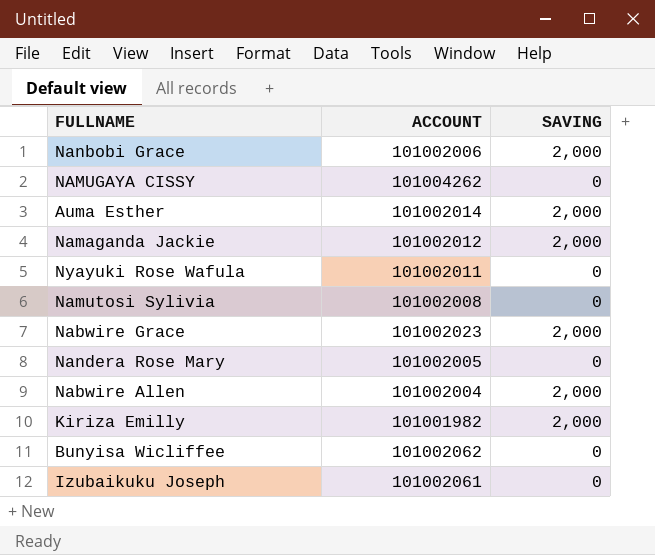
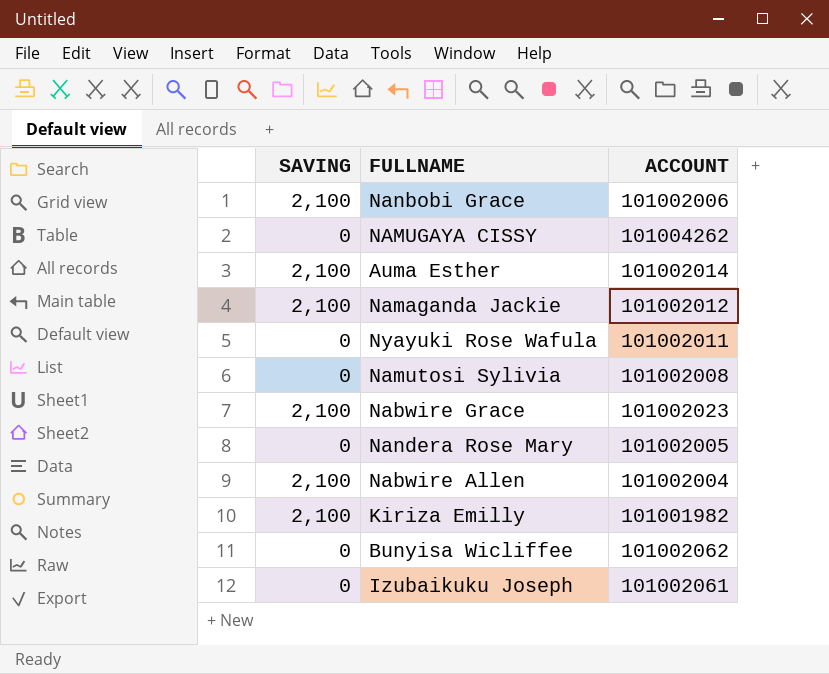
column SAVING | position: 3 -> 1
Nanbobi Grace | SAVING: 2,000 -> 2,100
Auma Esther | SAVING: 2,000 -> 2,100
Namaganda Jackie | SAVING: 2,000 -> 2,100
Nabwire Grace | SAVING: 2,000 -> 2,100
Nabwire Allen | SAVING: 2,000 -> 2,100
Kiriza Emilly | SAVING: 2,000 -> 2,100

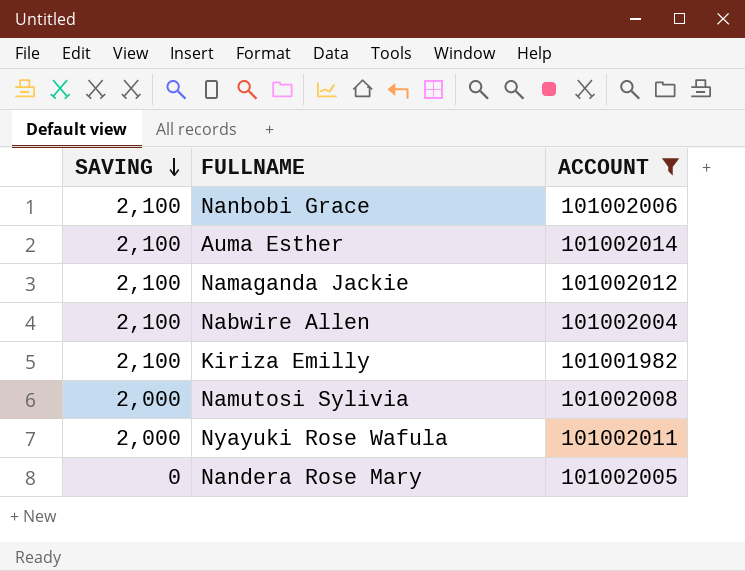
filter: none -> ACCOUNT <= 101002014
row order: none -> SAVING descending
Namutosi Sylivia | SAVING: 0 -> 2,000
Nyayuki Rose Wafula | SAVING: 0 -> 2,000

